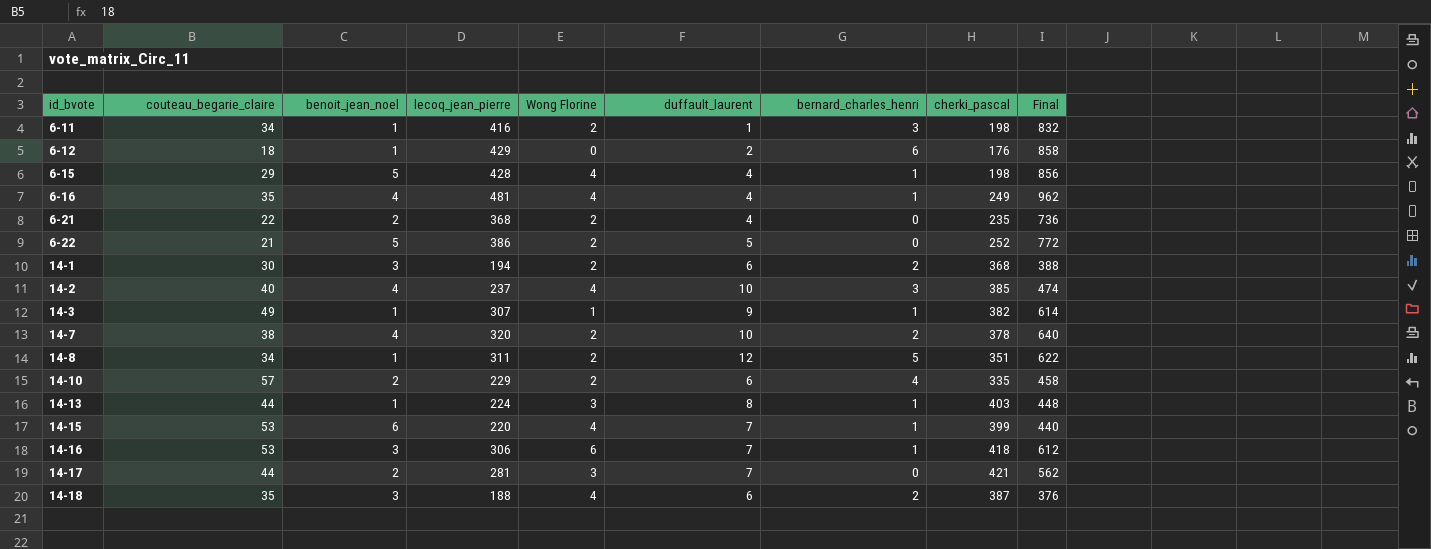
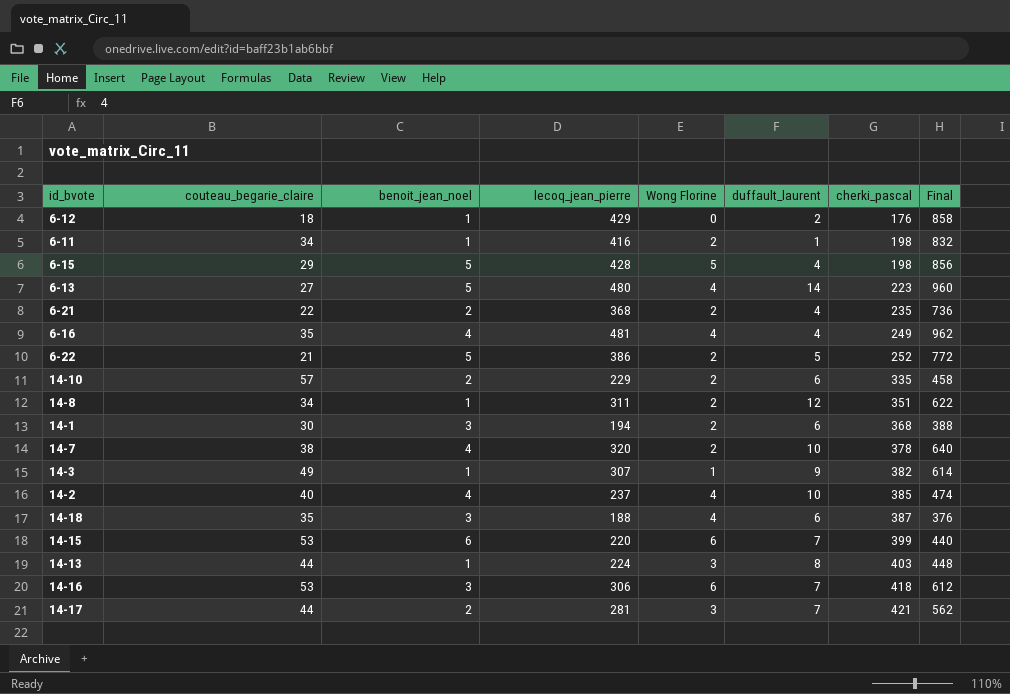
row order: id_bvote ascending -> cherki_pascal ascending
column bernard_charles_henri | position: 7 -> none
6-15 | Wong Florine: 4 -> 5
row 6-13: none -> 27 | 5 | 480 | 4 | 14 | 223 | 960
14-15 | Wong Florine: 4 -> 6

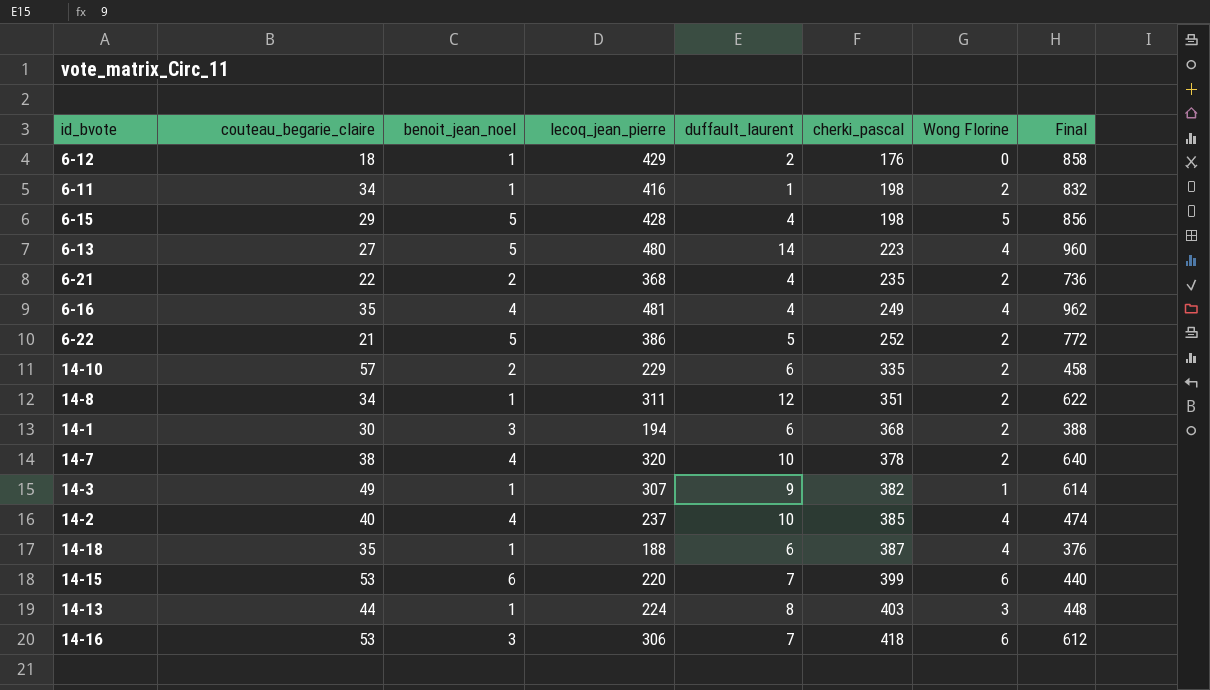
column Wong Florine | position: 5 -> 7
row 14-17: 44 | 2 | 281 | 3 | 7 | 421 | 562 -> none
14-18 | benoit_jean_noel: 3 -> 1

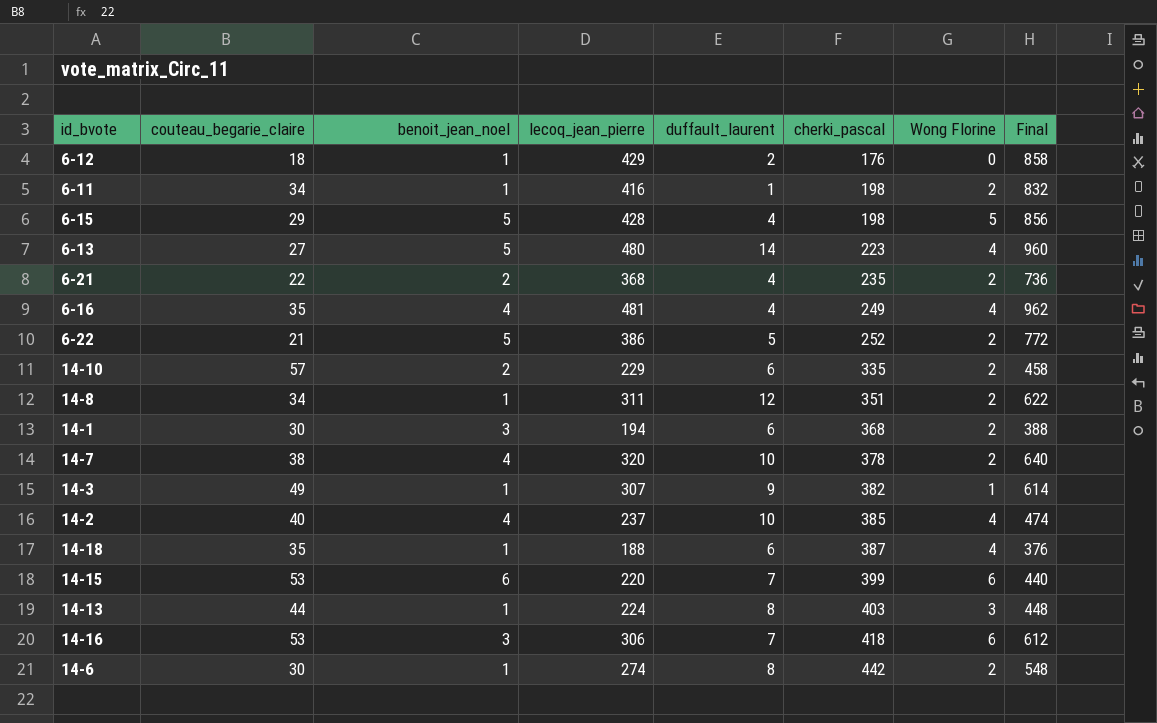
row 14-6: none -> 30 | 1 | 274 | 8 | 442 | 2 | 548

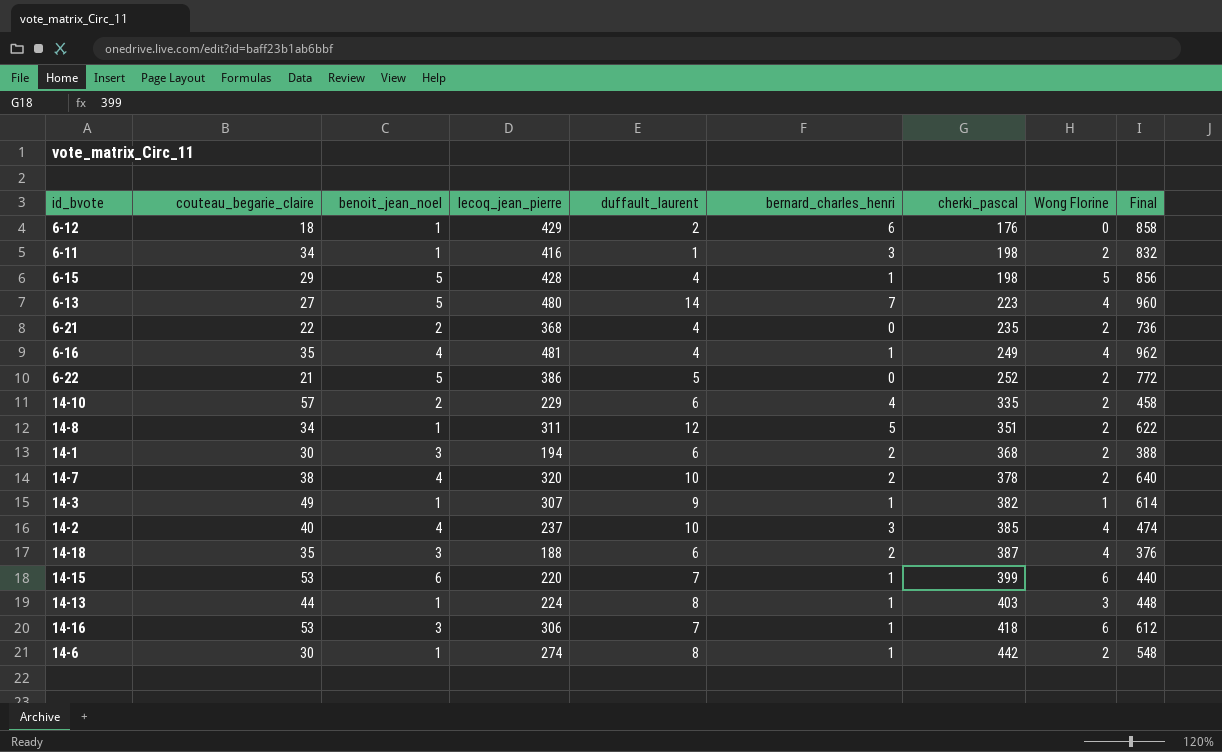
column bernard_charles_henri | position: none -> 6
14-18 | benoit_jean_noel: 1 -> 3

